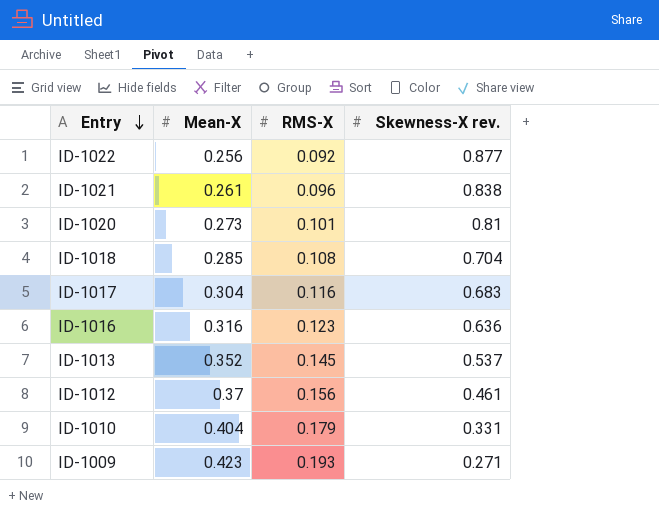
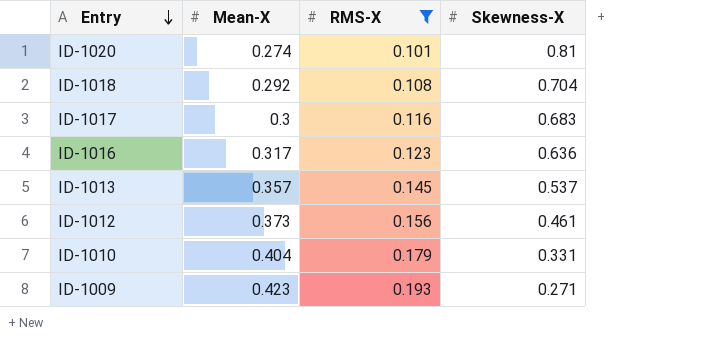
filter: none -> RMS-X >= 0.101
column name: Skewness-X rev. -> Skewness-X
ID-1020 | Mean-X: 0.273 -> 0.274
ID-1018 | Mean-X: 0.285 -> 0.292
ID-1017 | Mean-X: 0.304 -> 0.3
ID-1016 | Mean-X: 0.316 -> 0.317
ID-1013 | Mean-X: 0.352 -> 0.357
ID-1012 | Mean-X: 0.37 -> 0.373

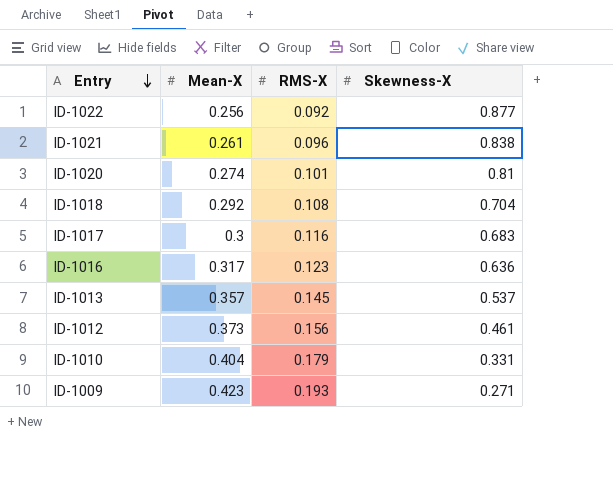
filter: RMS-X >= 0.101 -> none

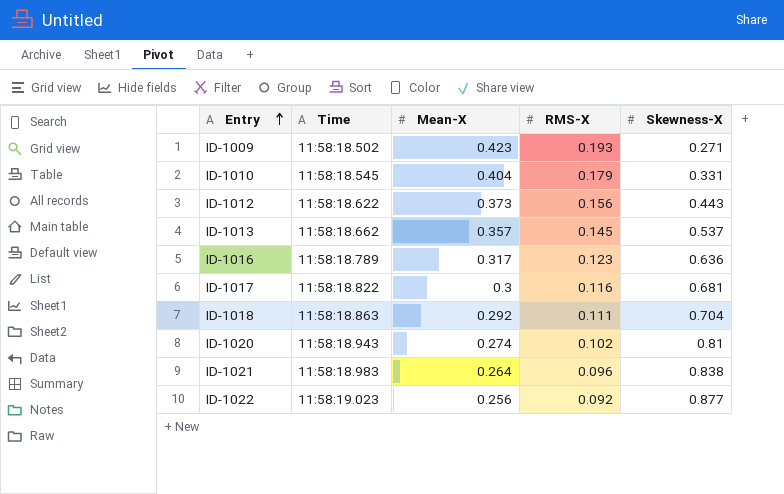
row order: Entry descending -> Entry ascending
column Time | position: none -> 2
ID-1012 | Skewness-X: 0.461 -> 0.443
ID-1017 | Skewness-X: 0.683 -> 0.681
ID-1018 | RMS-X: 0.108 -> 0.111
ID-1020 | RMS-X: 0.101 -> 0.102
ID-1021 | Mean-X: 0.261 -> 0.264

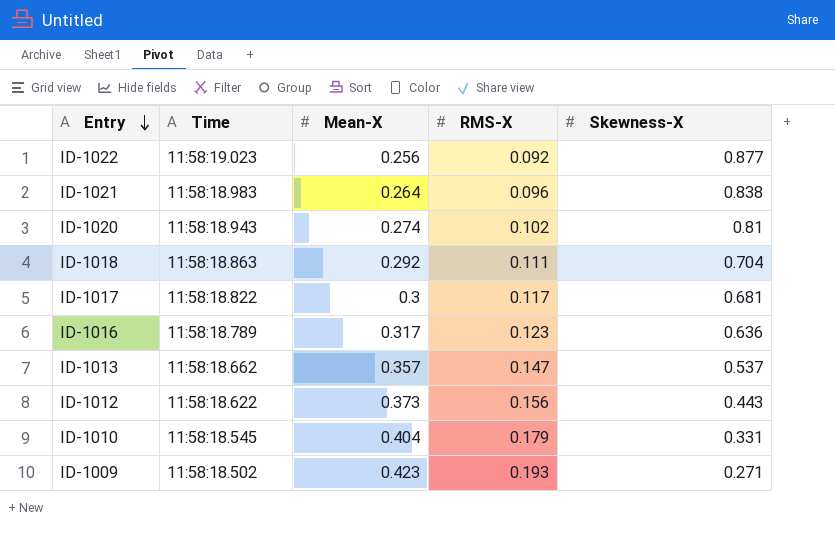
row order: Entry ascending -> Entry descending
ID-1017 | RMS-X: 0.116 -> 0.117
ID-1013 | RMS-X: 0.145 -> 0.147

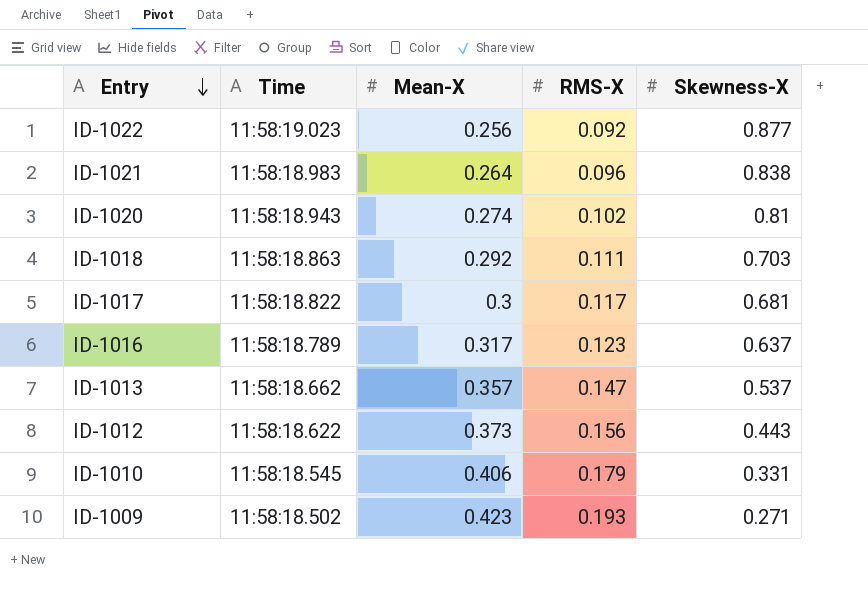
ID-1018 | Skewness-X: 0.704 -> 0.703
ID-1016 | Skewness-X: 0.636 -> 0.637
ID-1010 | Mean-X: 0.404 -> 0.406

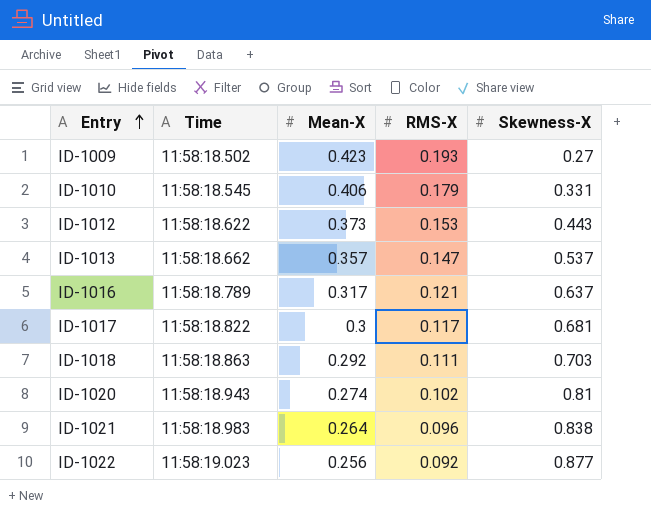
row order: Entry descending -> Entry ascending
ID-1009 | Skewness-X: 0.271 -> 0.27
ID-1012 | RMS-X: 0.156 -> 0.153
ID-1016 | RMS-X: 0.123 -> 0.121

